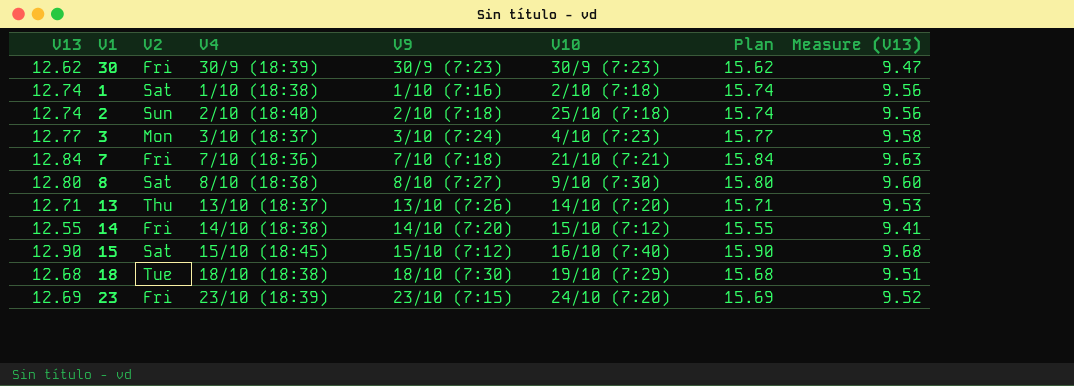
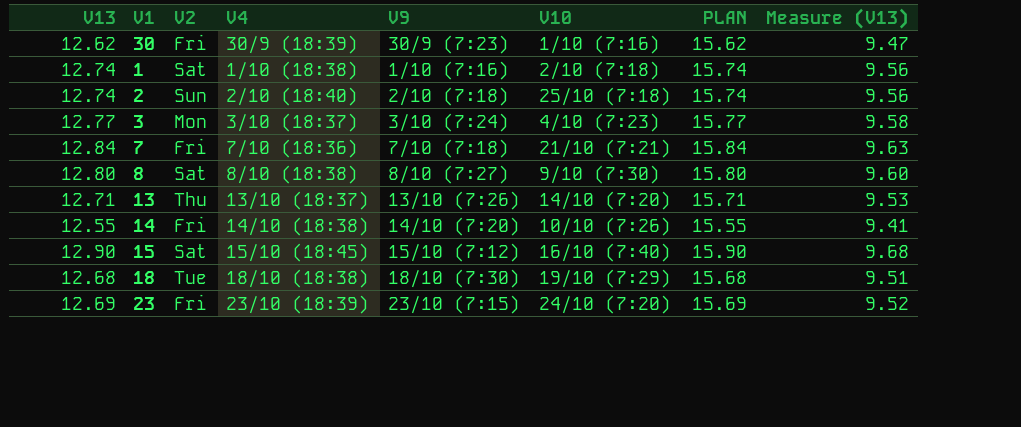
column name: Plan -> PLAN
30 | V10: 30/9 (7:23) -> 1/10 (7:16)
14 | V10: 15/10 (7:12) -> 10/10 (7:26)

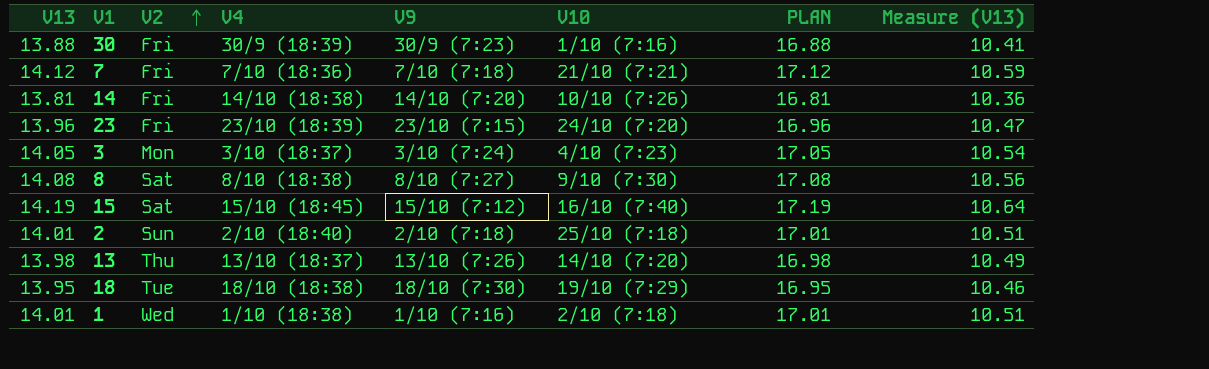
row order: none -> V2 ascending
30 | V13: 12.62 -> 13.88
30 | PLAN: 15.62 -> 16.88
30 | Measure (V13): 9.47 -> 10.41
7 | V13: 12.84 -> 14.12
7 | PLAN: 15.84 -> 17.12
7 | Measure (V13): 9.63 -> 10.59
14 | V13: 12.55 -> 13.81
14 | PLAN: 15.55 -> 16.81
14 | Measure (V13): 9.41 -> 10.36
23 | V13: 12.69 -> 13.96
23 | PLAN: 15.69 -> 16.96
23 | Measure (V13): 9.52 -> 10.47
3 | V13: 12.77 -> 14.05
3 | PLAN: 15.77 -> 17.05
3 | Measure (V13): 9.58 -> 10.54
8 | V13: 12.80 -> 14.08
8 | PLAN: 15.80 -> 17.08
8 | Measure (V13): 9.60 -> 10.56
15 | V13: 12.90 -> 14.19
15 | PLAN: 15.90 -> 17.19
15 | Measure (V13): 9.68 -> 10.64
2 | V13: 12.74 -> 14.01
2 | PLAN: 15.74 -> 17.01
2 | Measure (V13): 9.56 -> 10.51
13 | V13: 12.71 -> 13.98
13 | PLAN: 15.71 -> 16.98
13 | Measure (V13): 9.53 -> 10.49
18 | V13: 12.68 -> 13.95
18 | PLAN: 15.68 -> 16.95
18 | Measure (V13): 9.51 -> 10.46
1 | V13: 12.74 -> 14.01
1 | V2: Sat -> Wed
1 | PLAN: 15.74 -> 17.01
1 | Measure (V13): 9.56 -> 10.51

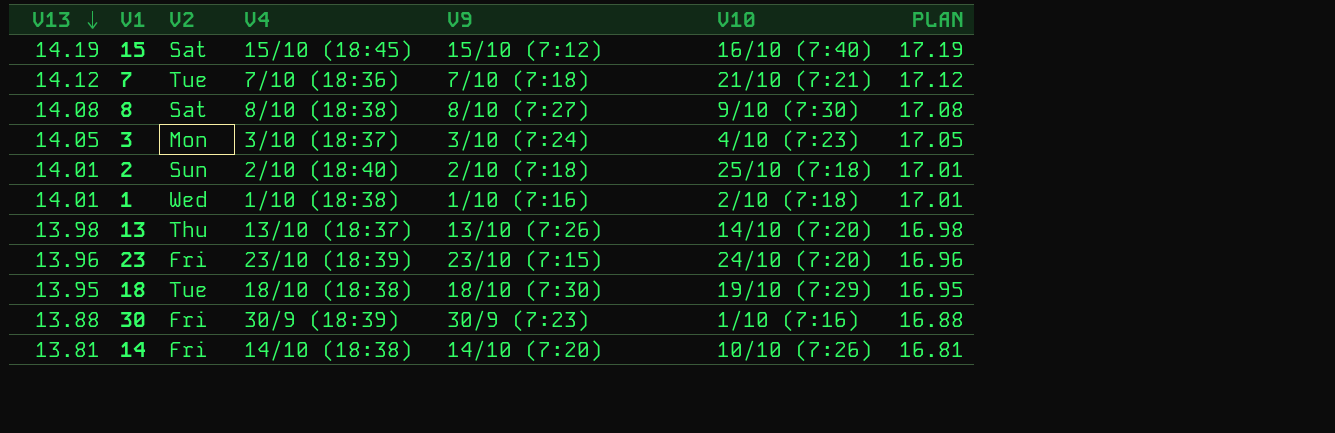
row order: V2 ascending -> V13 descending
column Measure (V13) | formula: [V13] * 0.75 -> none
7 | V2: Fri -> Tue

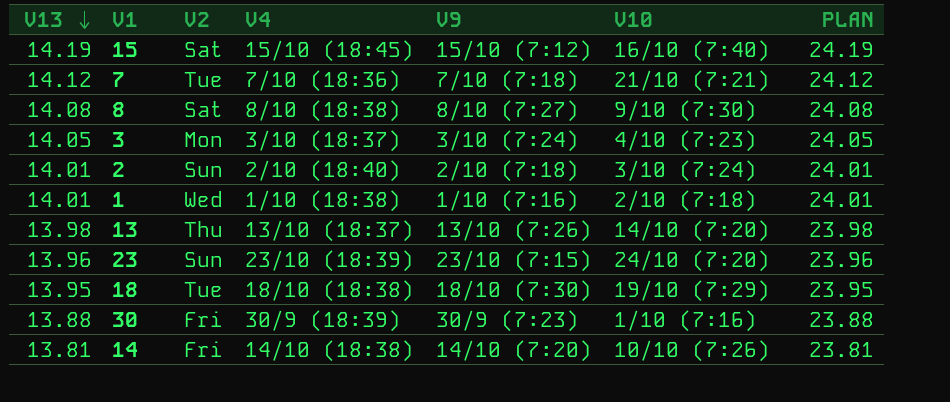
column PLAN | formula: [V13] + 3 -> [V13] + 10
2 | V10: 25/10 (7:18) -> 3/10 (7:24)
23 | V2: Fri -> Sun

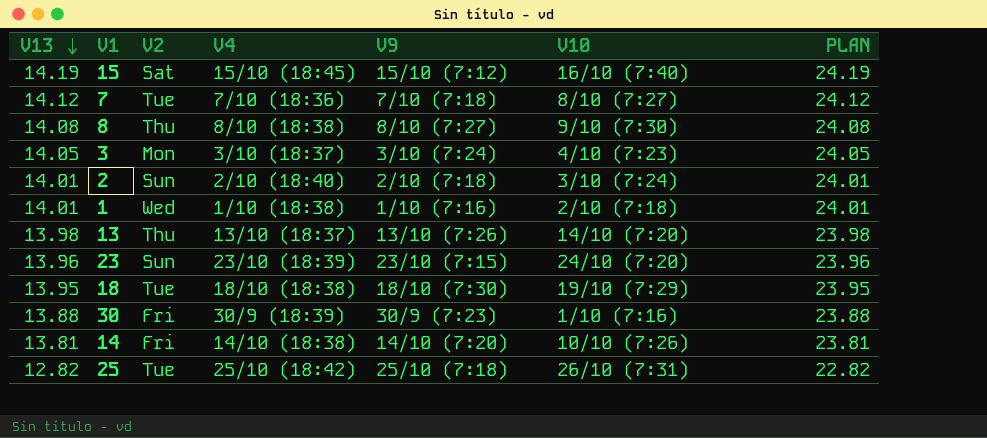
7 | V10: 21/10 (7:21) -> 8/10 (7:27)
8 | V2: Sat -> Thu
row 25: none -> 12.82 | Tue | 25/10 (18:42) | 25/10 (7:18) | 26/10 (7:31) | 22.82

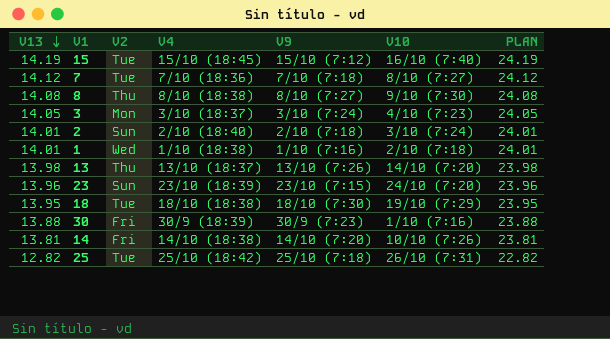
15 | V2: Sat -> Tue

